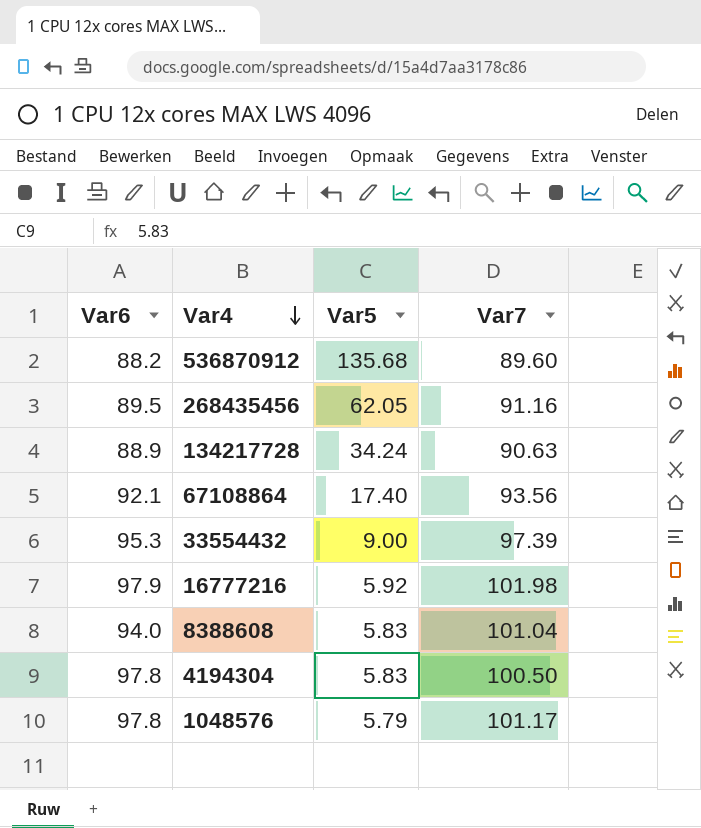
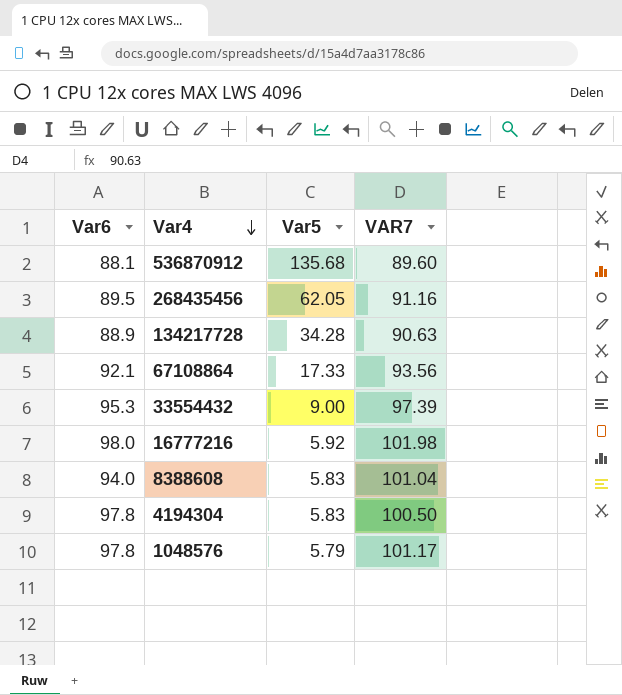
column name: Var7 -> VAR7
536870912 | Var6: 88.2 -> 88.1
134217728 | Var5: 34.24 -> 34.28
67108864 | Var5: 17.40 -> 17.33
16777216 | Var6: 97.9 -> 98.0

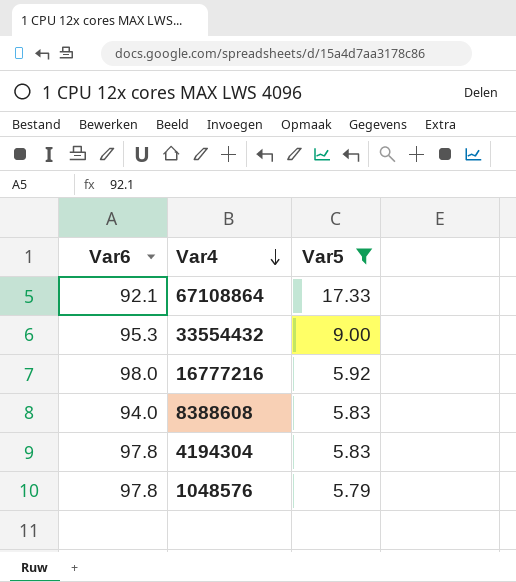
filter: none -> Var5 <= 17.33
column VAR7 | position: 4 -> none

